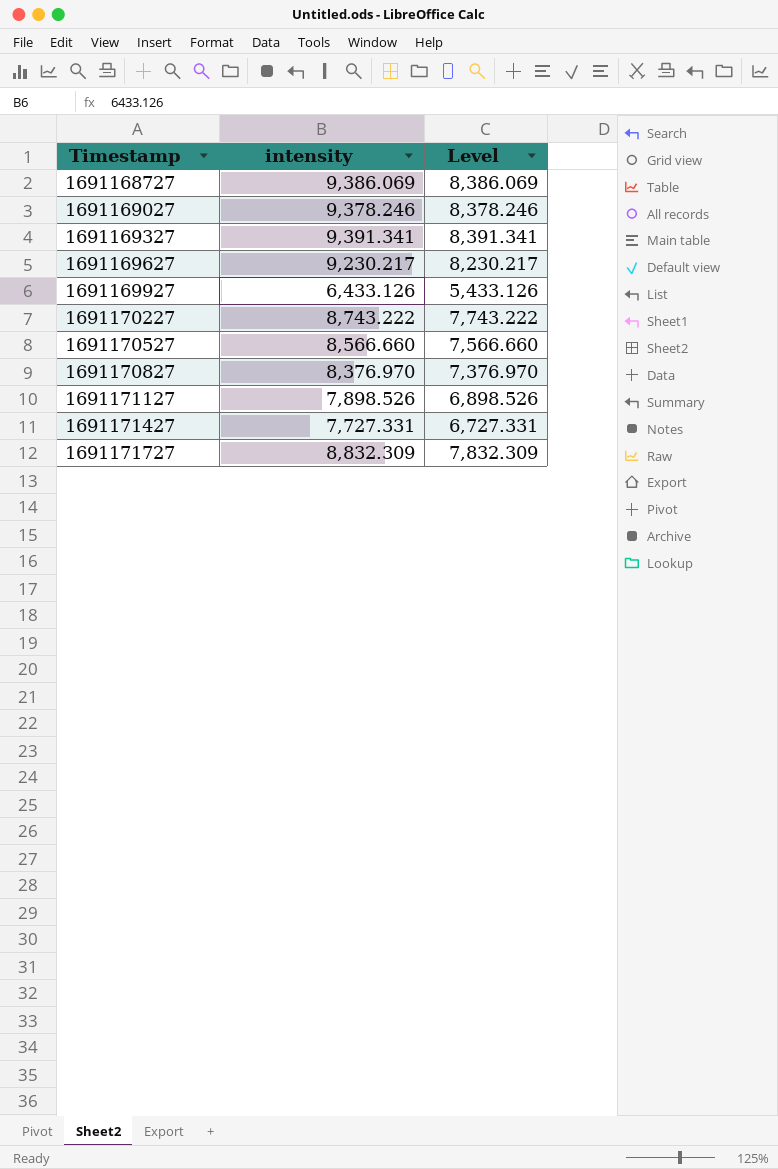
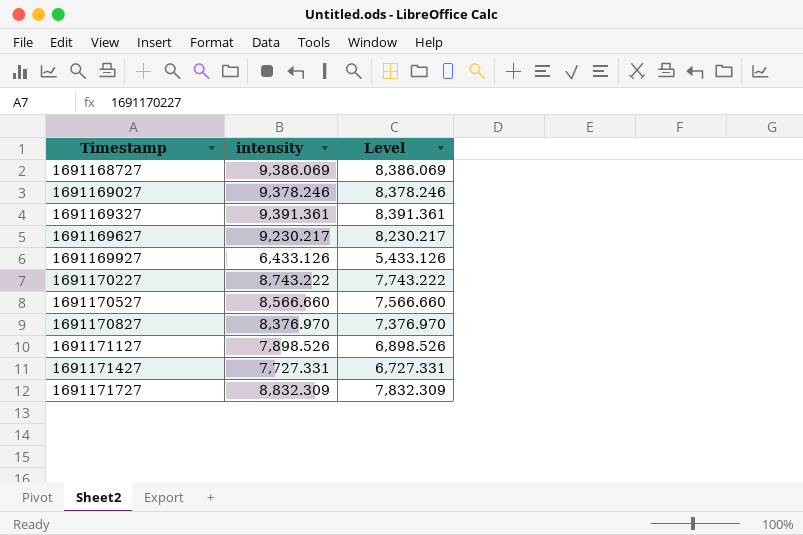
1691169327 | intensity: 9,391.341 -> 9,391.361
1691169327 | Level: 8,391.341 -> 8,391.361

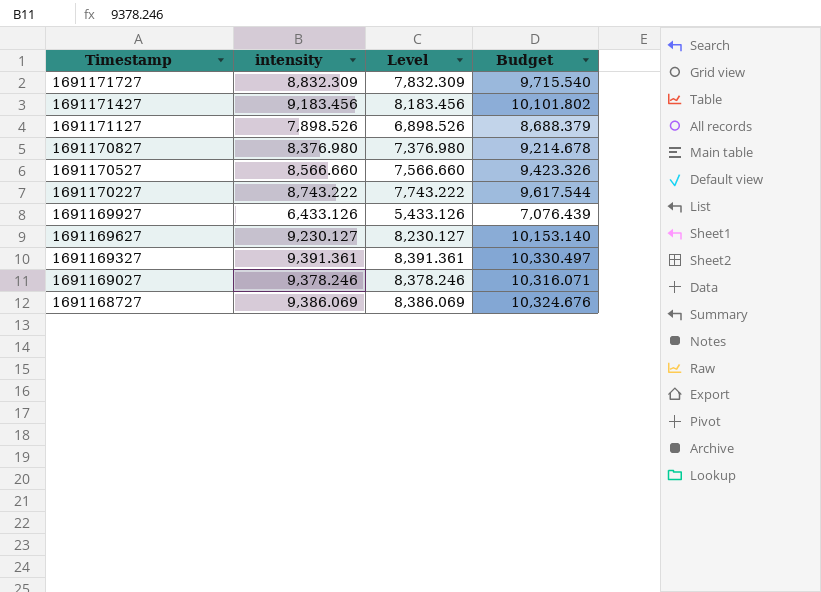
row order: Timestamp ascending -> Timestamp descending
column Budget | formula: none -> [intensity] * 1.1
1691171427 | intensity: 7,727.331 -> 9,183.456
1691171427 | Level: 6,727.331 -> 8,183.456
1691170827 | intensity: 8,376.970 -> 8,376.980
1691170827 | Level: 7,376.970 -> 7,376.980
1691169627 | intensity: 9,230.217 -> 9,230.127
1691169627 | Level: 8,230.217 -> 8,230.127

